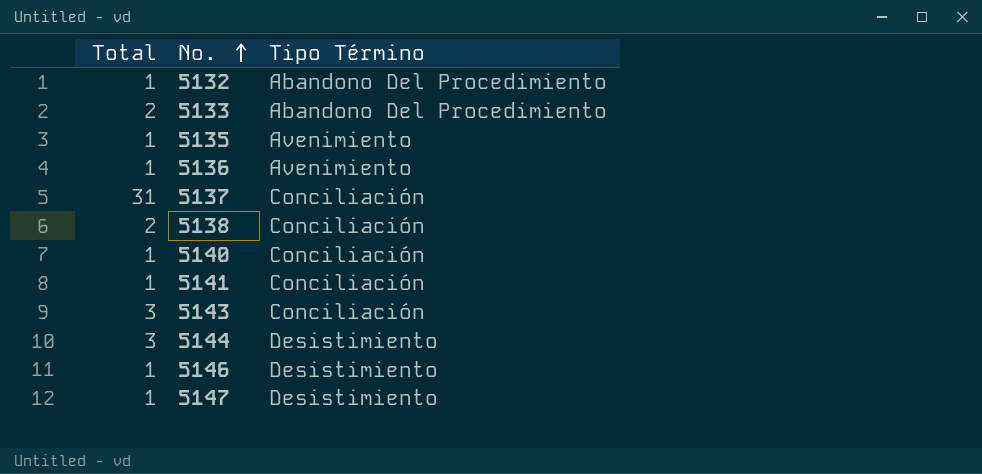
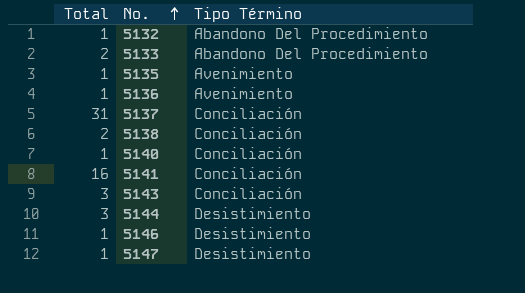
5141 | Total: 1 -> 16

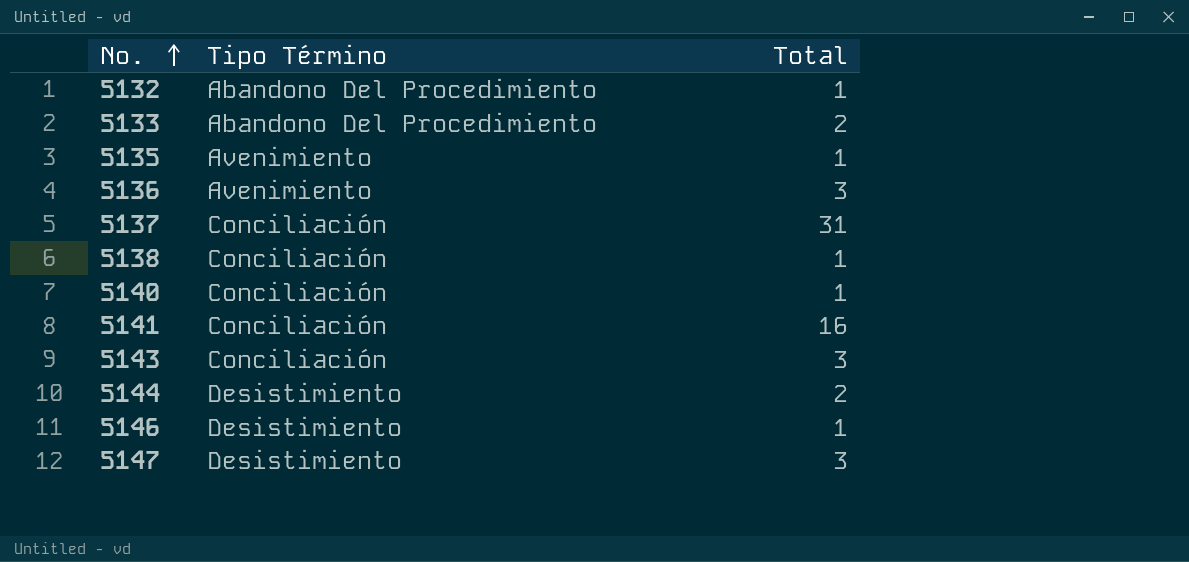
column Total | position: 1 -> 3
5136 | Total: 1 -> 3
5138 | Total: 2 -> 1
5144 | Total: 3 -> 2
5147 | Total: 1 -> 3

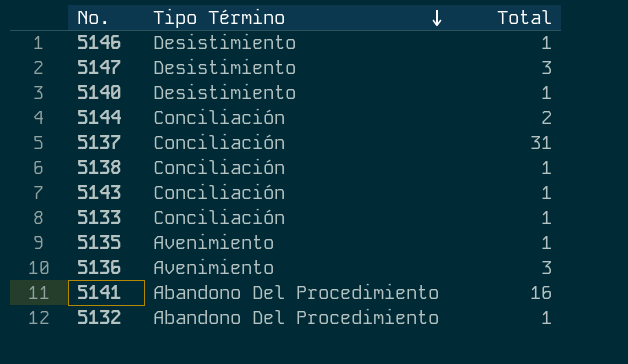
row order: No. ascending -> Tipo Término descending
5140 | Tipo Término: Conciliación -> Desistimiento
5144 | Tipo Término: Desistimiento -> Conciliación
5143 | Total: 3 -> 1
5133 | Tipo Término: Abandono Del Procedimiento -> Conciliación
5133 | Total: 2 -> 1
5141 | Tipo Término: Conciliación -> Abandono Del Procedimiento

